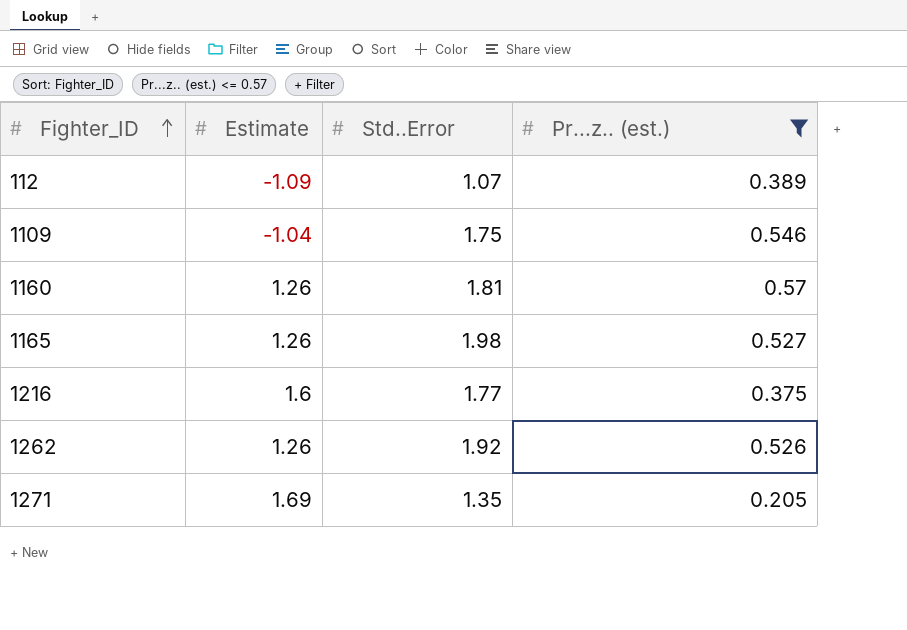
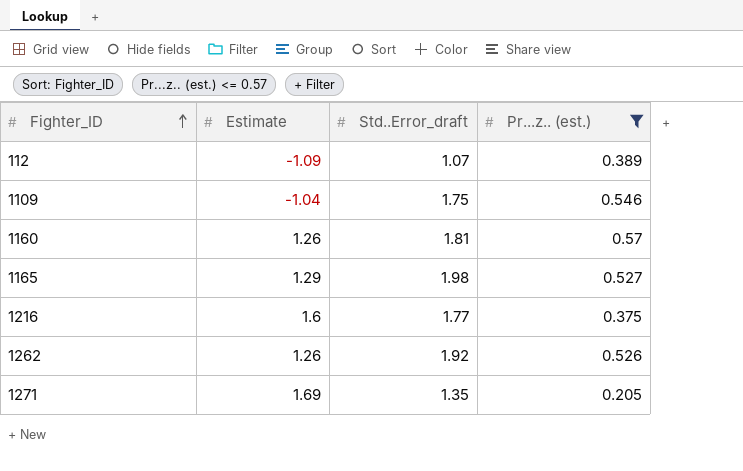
column name: Std..Error -> Std..Error_draft
1165 | Estimate: 1.26 -> 1.29

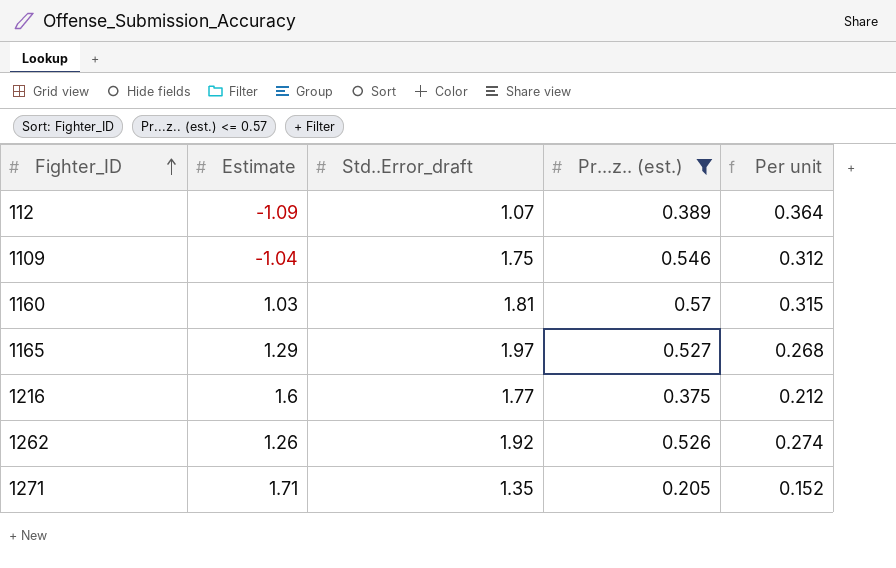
column Per unit | formula: none -> [Pr...z.. (est.)] / [Std..Error_draft]
1160 | Estimate: 1.26 -> 1.03
1165 | Std..Error_draft: 1.98 -> 1.97
1271 | Estimate: 1.69 -> 1.71

